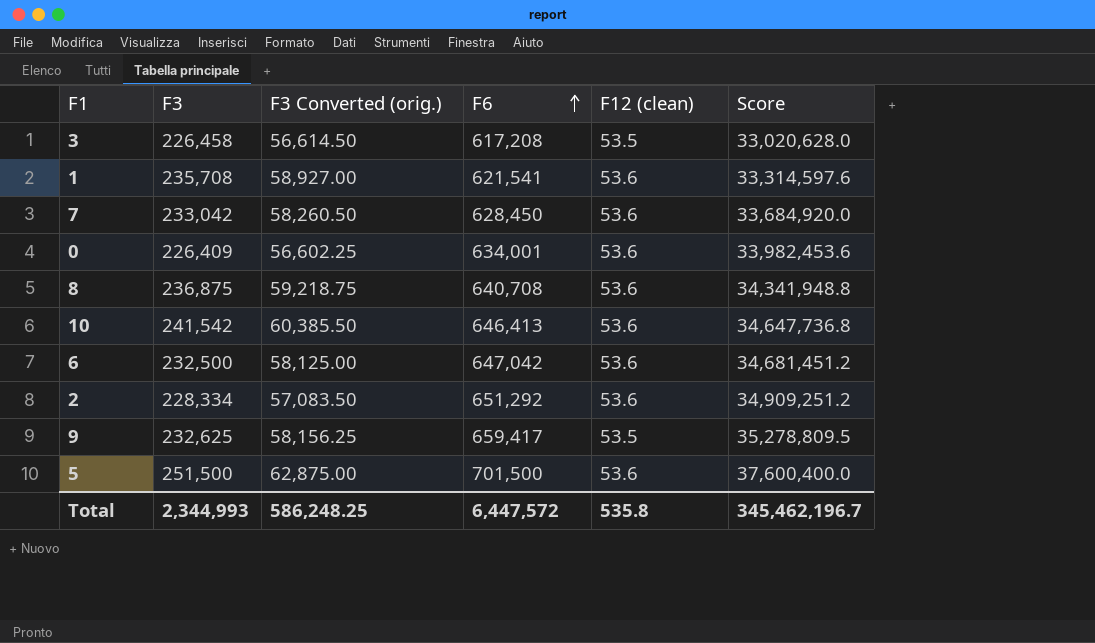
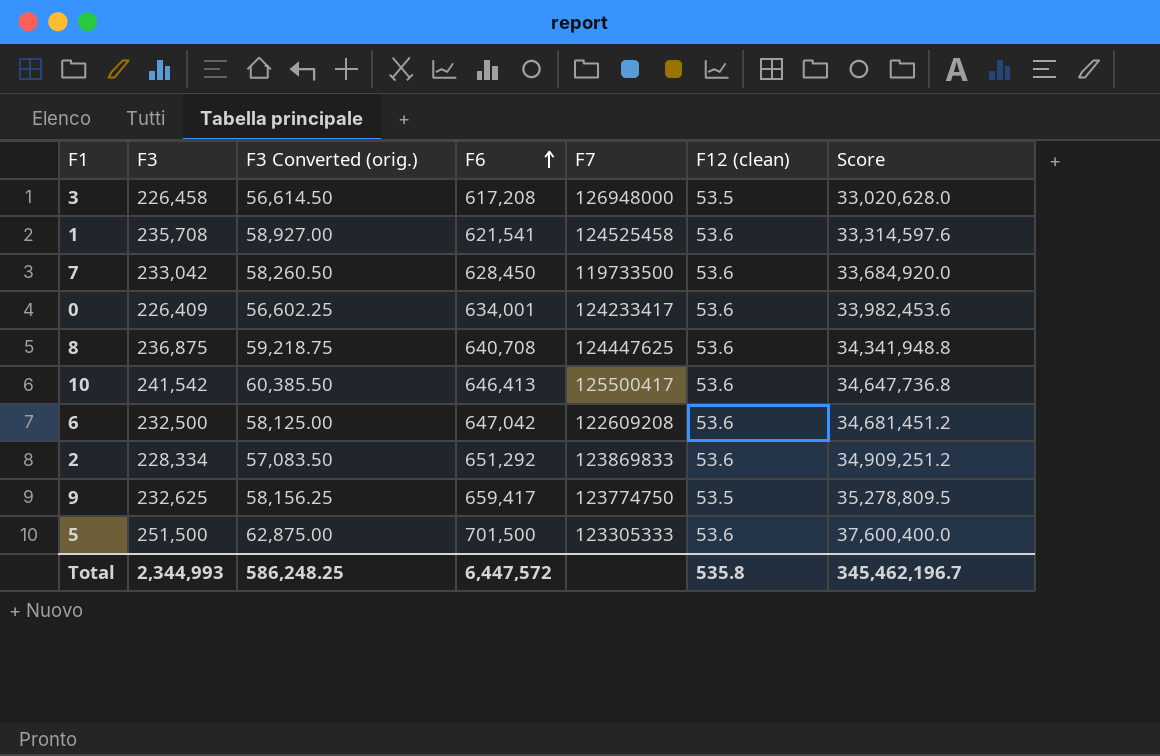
column F7 | position: none -> 5

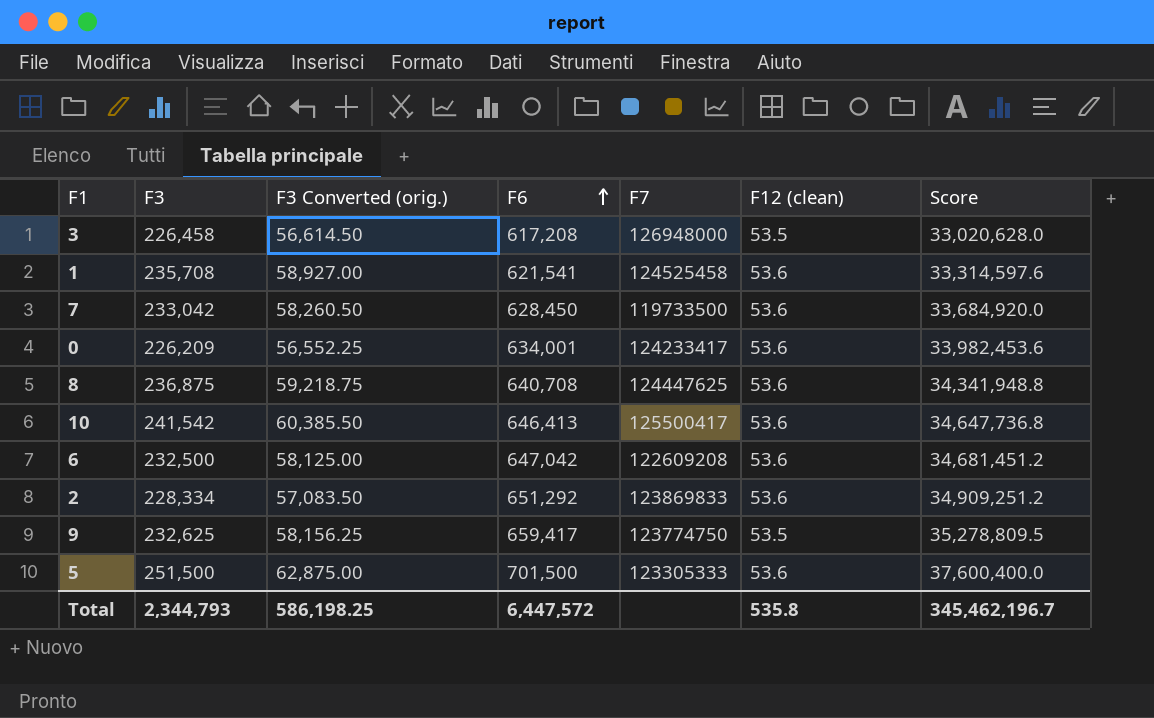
0 | F3: 226,409 -> 226,209
0 | F3 Converted (orig.): 56,602.25 -> 56,552.25
Total | F3: 2,344,993 -> 2,344,793
Total | F3 Converted (orig.): 586,248.25 -> 586,198.25

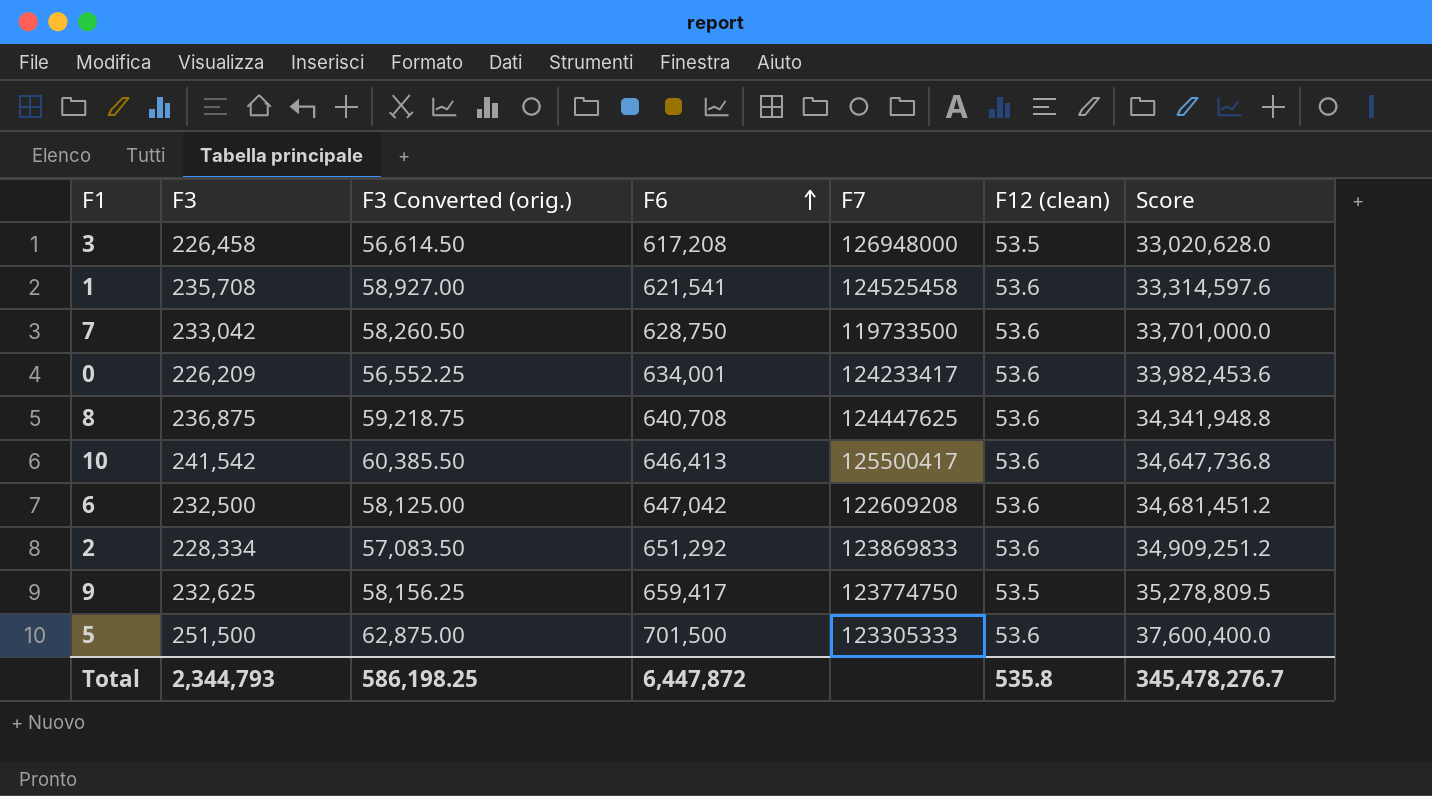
7 | F6: 628,450 -> 628,750
7 | Score: 33,684,920.0 -> 33,701,000.0
Total | F6: 6,447,572 -> 6,447,872
Total | Score: 345,462,196.7 -> 345,478,276.7

